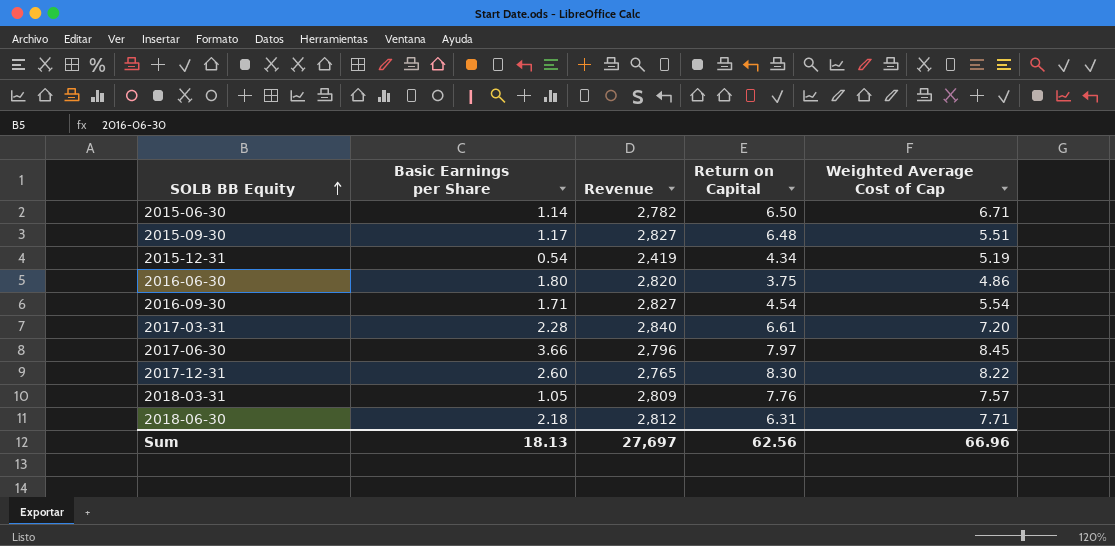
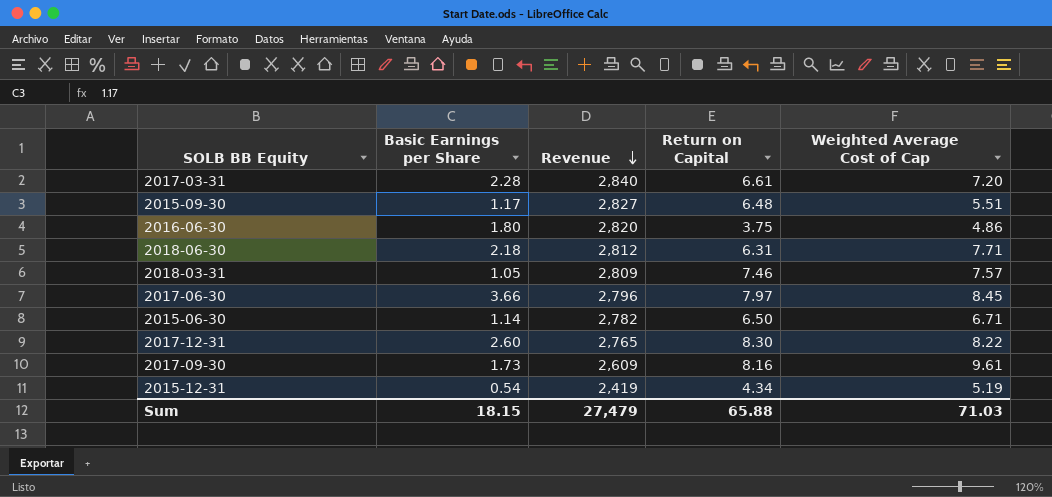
row order: SOLB BB Equity ascending -> Revenue descending
row 2016-09-30: 1.71 | 2,827 | 4.54 | 5.54 -> none
2018-03-31 | Return on Capital: 7.76 -> 7.46
row 2017-09-30: none -> 1.73 | 2,609 | 8.16 | 9.61
Sum | Basic Earnings per Share: 18.13 -> 18.15
Sum | Revenue: 27,697 -> 27,479
Sum | Return on Capital: 62.56 -> 65.88
Sum | Weighted Average Cost of Cap: 66.96 -> 71.03

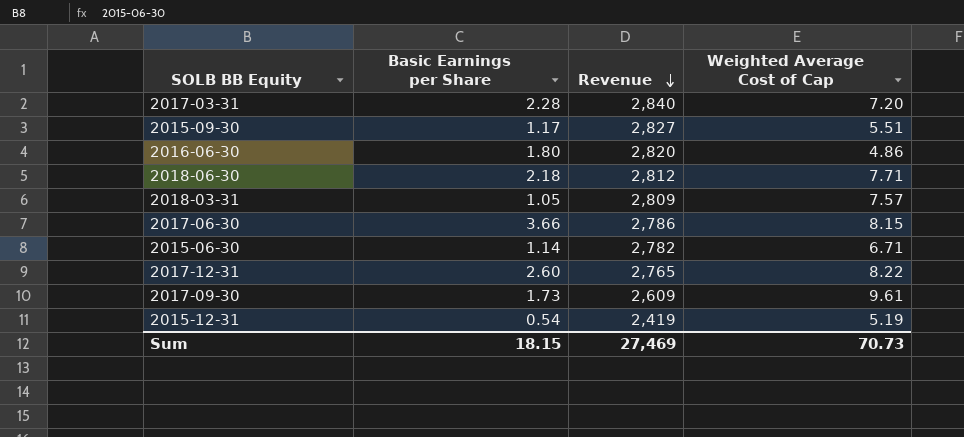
column Return on Capital | position: 4 -> none
2017-06-30 | Revenue: 2,796 -> 2,786
2017-06-30 | Weighted Average Cost of Cap: 8.45 -> 8.15
Sum | Revenue: 27,479 -> 27,469
Sum | Weighted Average Cost of Cap: 71.03 -> 70.73

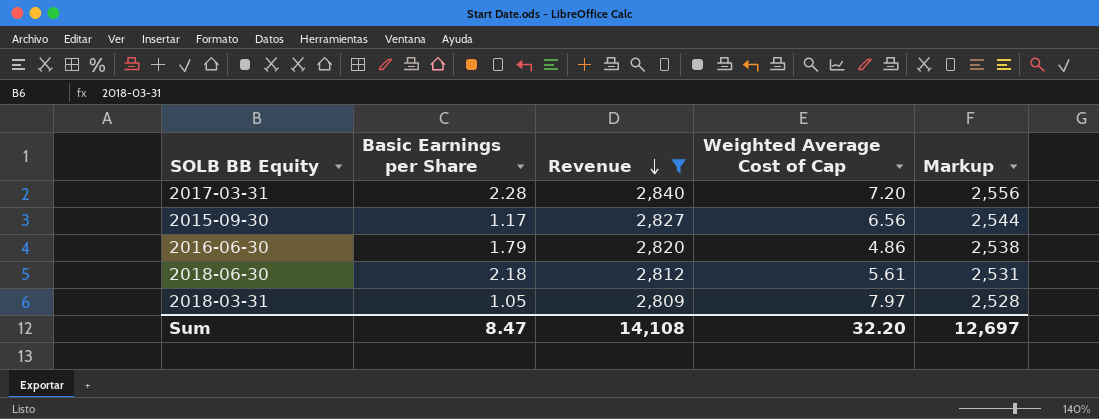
filter: none -> Revenue >= 2,809
column Markup | formula: none -> [Revenue] * 0.9
2015-09-30 | Weighted Average Cost of Cap: 5.51 -> 6.56
2016-06-30 | Basic Earnings per Share: 1.80 -> 1.79
2018-06-30 | Weighted Average Cost of Cap: 7.71 -> 5.61
2018-03-31 | Weighted Average Cost of Cap: 7.57 -> 7.97
Sum | Basic Earnings per Share: 18.15 -> 8.47
Sum | Revenue: 27,469 -> 14,108
Sum | Weighted Average Cost of Cap: 70.73 -> 32.20

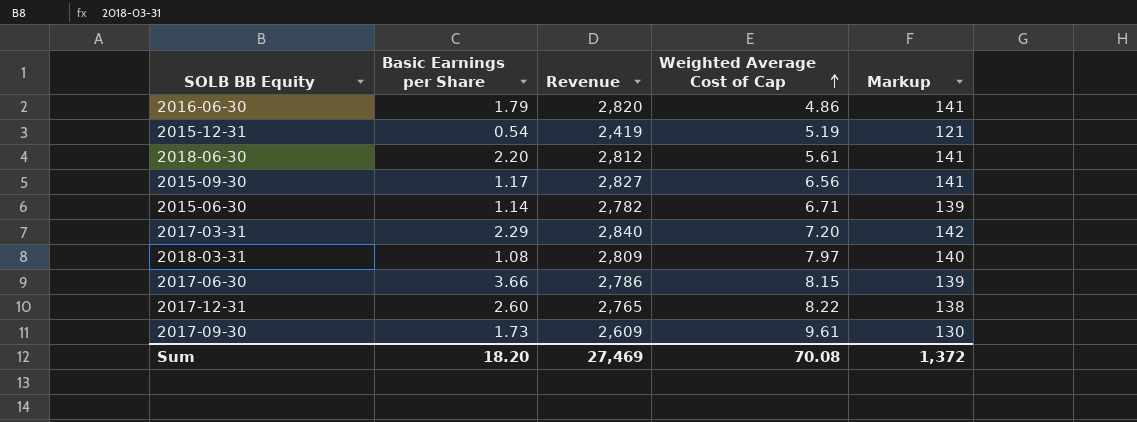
filter: Revenue >= 2,809 -> none
row order: Revenue descending -> Weighted Average Cost of Cap ascending
column Markup | formula: [Revenue] * 0.9 -> [Revenue] * 0.05
2018-06-30 | Basic Earnings per Share: 2.18 -> 2.20
2017-03-31 | Basic Earnings per Share: 2.28 -> 2.29
2018-03-31 | Basic Earnings per Share: 1.05 -> 1.08
Sum | Basic Earnings per Share: 8.47 -> 18.20
Sum | Revenue: 14,108 -> 27,469
Sum | Weighted Average Cost of Cap: 32.20 -> 70.08
Sum | Markup: 12,697 -> 1,372

